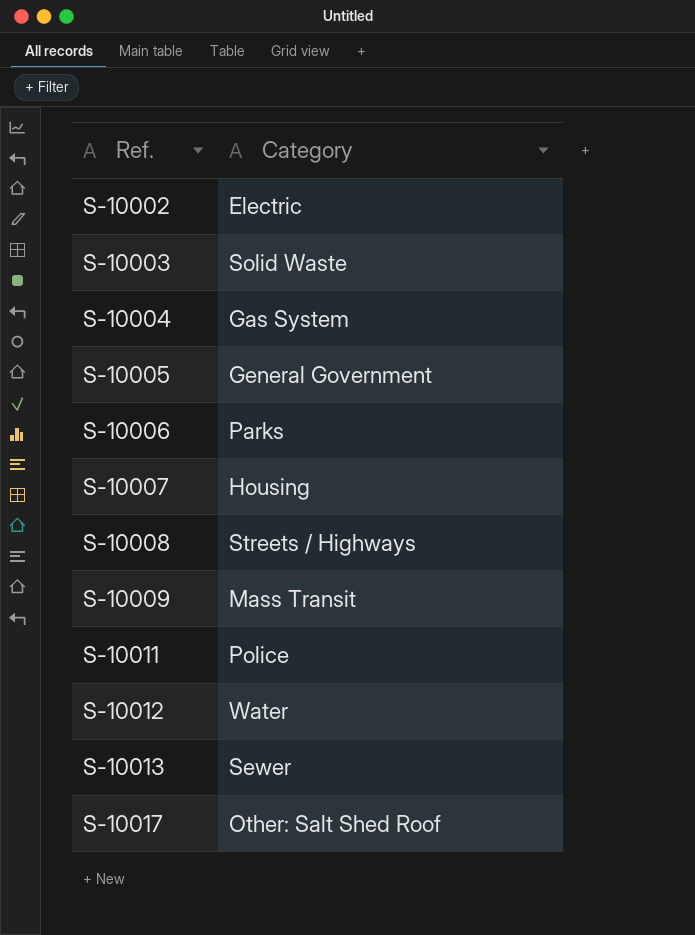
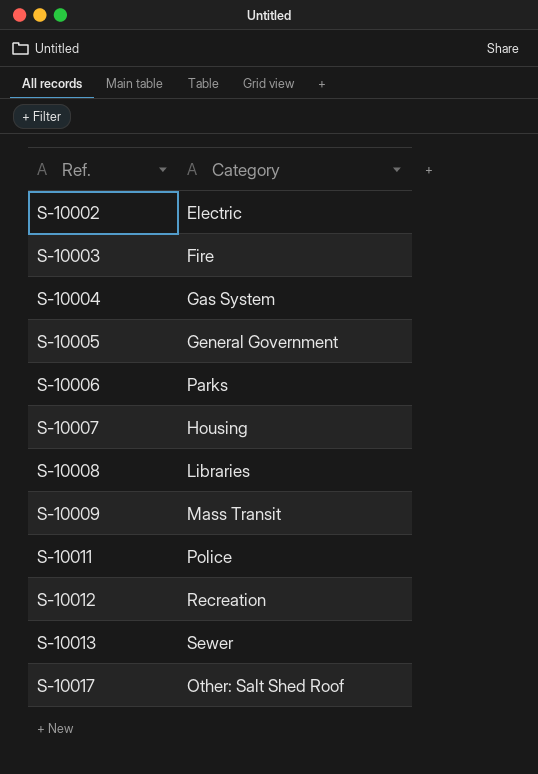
S-10003 | Category: Solid Waste -> Fire
S-10008 | Category: Streets / Highways -> Libraries
S-10012 | Category: Water -> Recreation

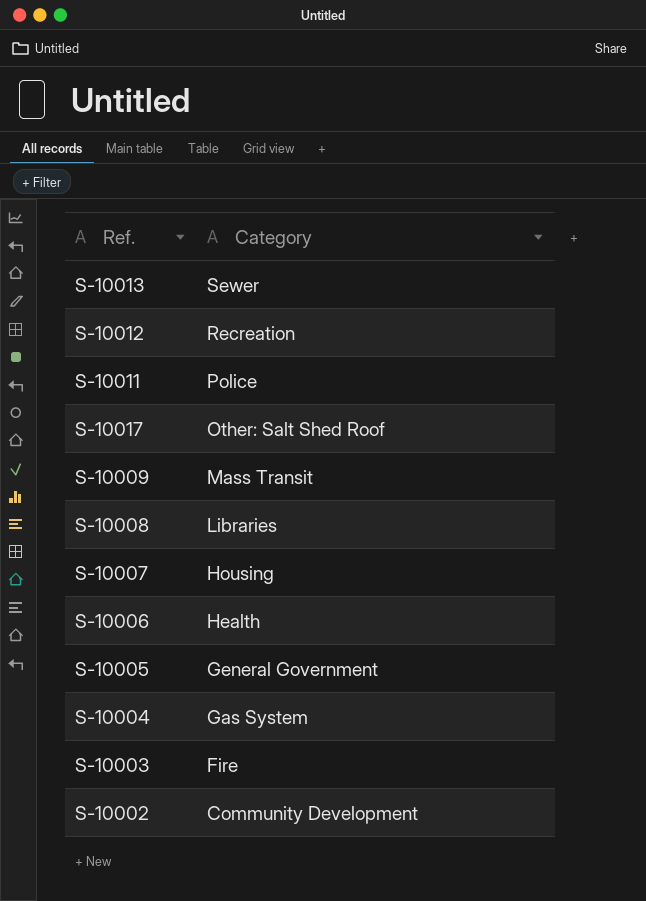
row order: Ref. ascending -> Category descending
S-10006 | Category: Parks -> Health
S-10002 | Category: Electric -> Community Development

